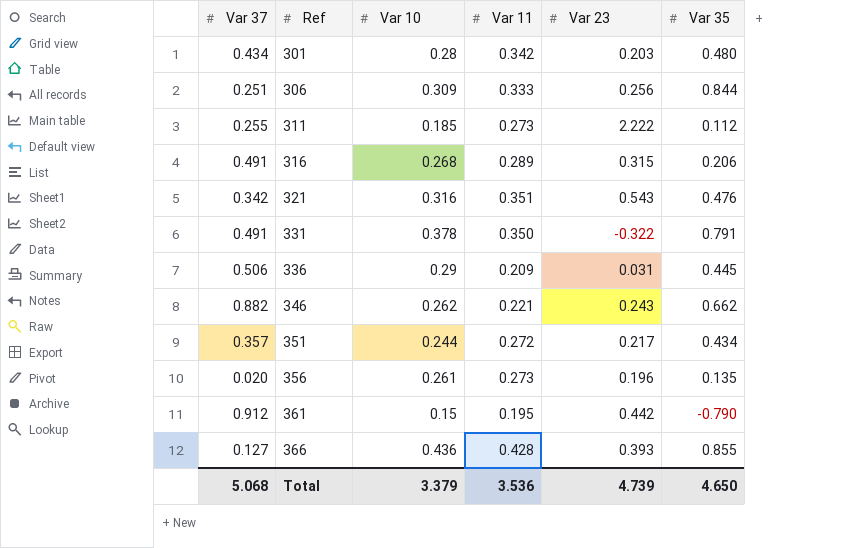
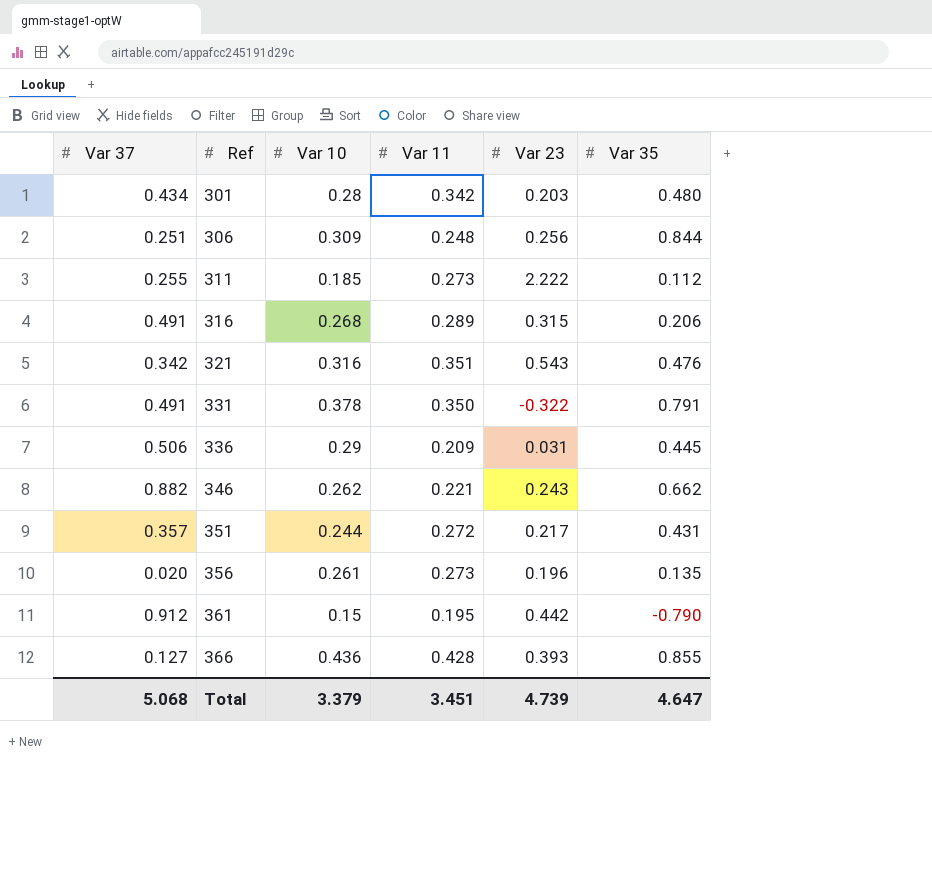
306 | Var 11: 0.333 -> 0.248
351 | Var 35: 0.434 -> 0.431
Total | Var 11: 3.536 -> 3.451
Total | Var 35: 4.650 -> 4.647

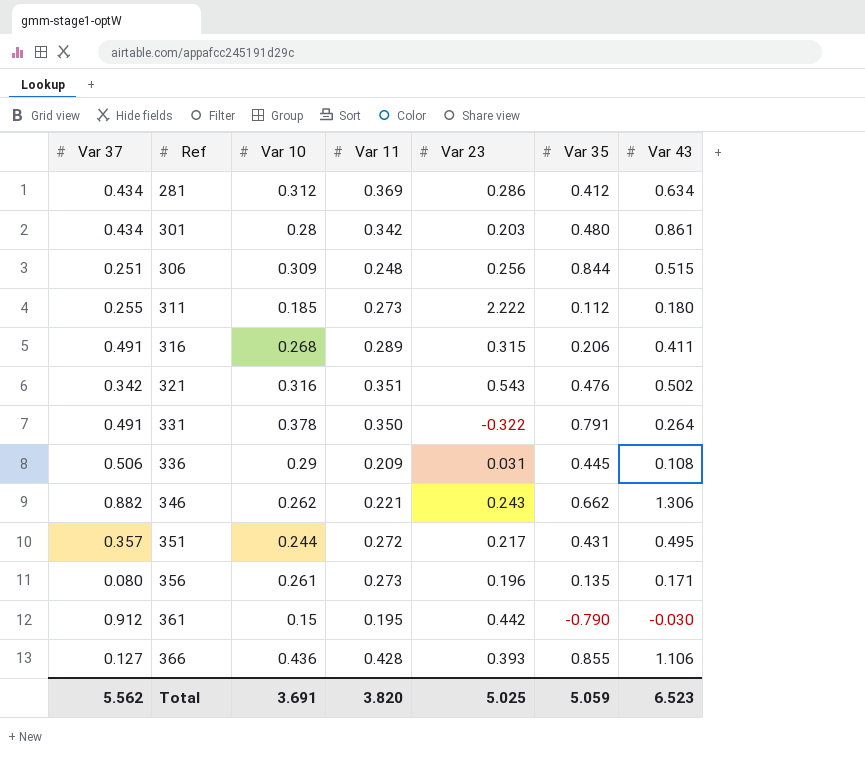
column Var 43 | position: none -> 7
row 281: none -> 0.434 | 0.312 | 0.369 | 0.286 | 0.412 | 0.634
356 | Var 37: 0.020 -> 0.080
Total | Var 37: 5.068 -> 5.562
Total | Var 10: 3.379 -> 3.691
Total | Var 11: 3.451 -> 3.820
Total | Var 23: 4.739 -> 5.025
Total | Var 35: 4.647 -> 5.059

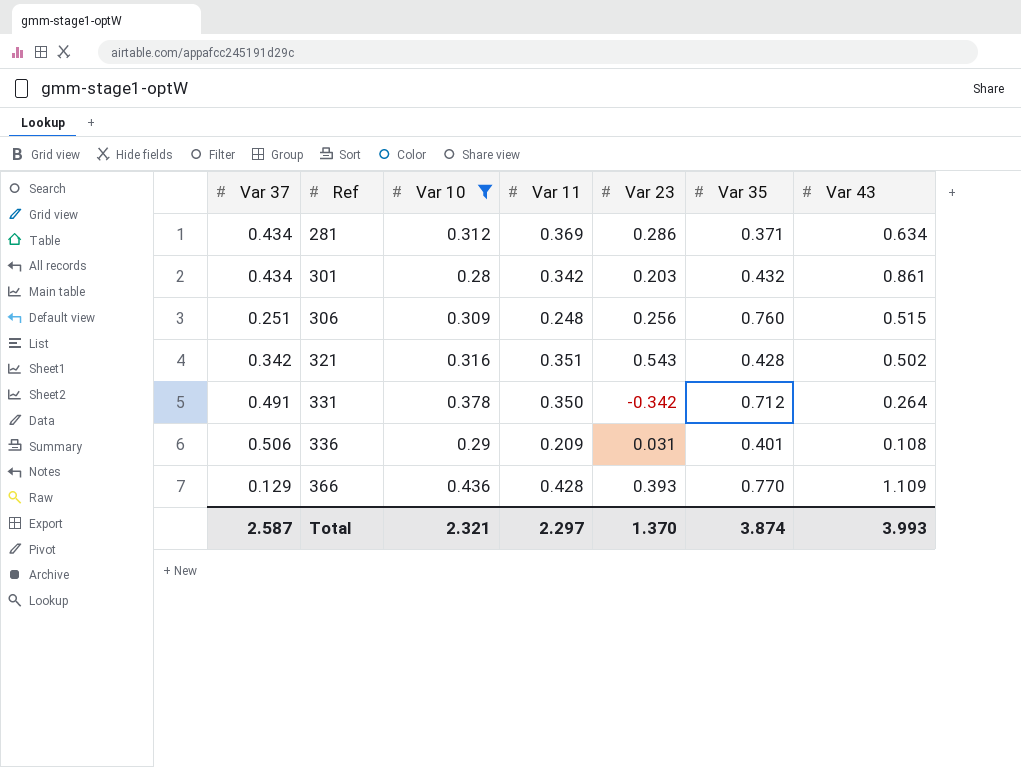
filter: none -> Var 10 >= 0.28
281 | Var 35: 0.412 -> 0.371
301 | Var 35: 0.480 -> 0.432
306 | Var 35: 0.844 -> 0.760
321 | Var 35: 0.476 -> 0.428
331 | Var 23: -0.322 -> -0.342
331 | Var 35: 0.791 -> 0.712
336 | Var 35: 0.445 -> 0.401
366 | Var 37: 0.127 -> 0.129
366 | Var 35: 0.855 -> 0.770
366 | Var 43: 1.106 -> 1.109
Total | Var 37: 5.562 -> 2.587
Total | Var 10: 3.691 -> 2.321
Total | Var 11: 3.820 -> 2.297
Total | Var 23: 5.025 -> 1.370
Total | Var 35: 5.059 -> 3.874
Total | Var 43: 6.523 -> 3.993

